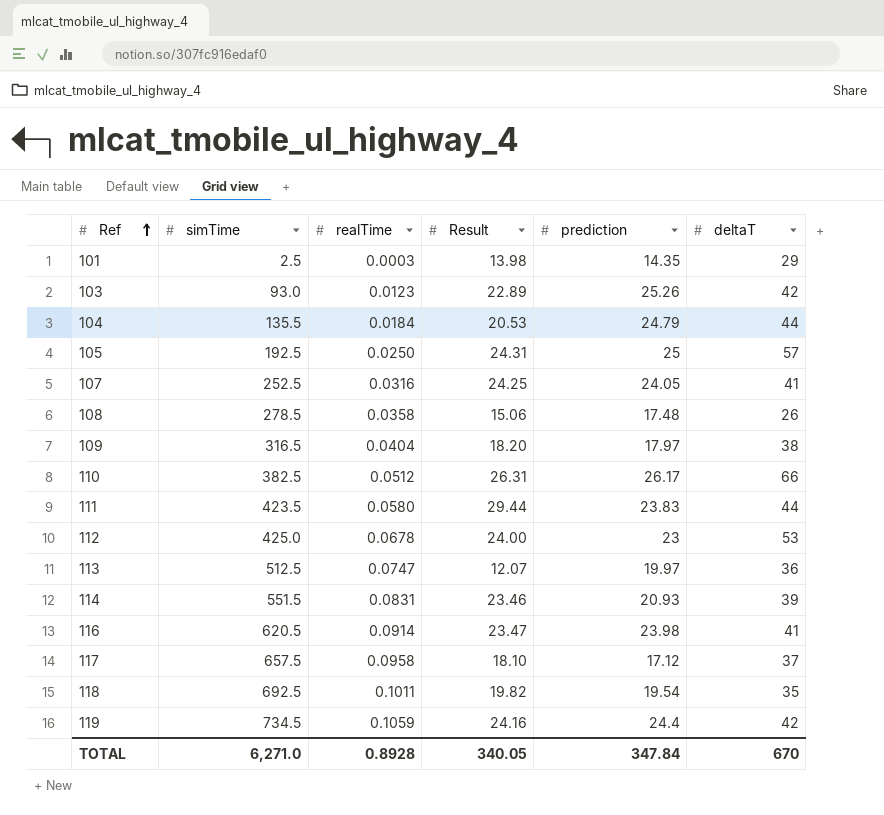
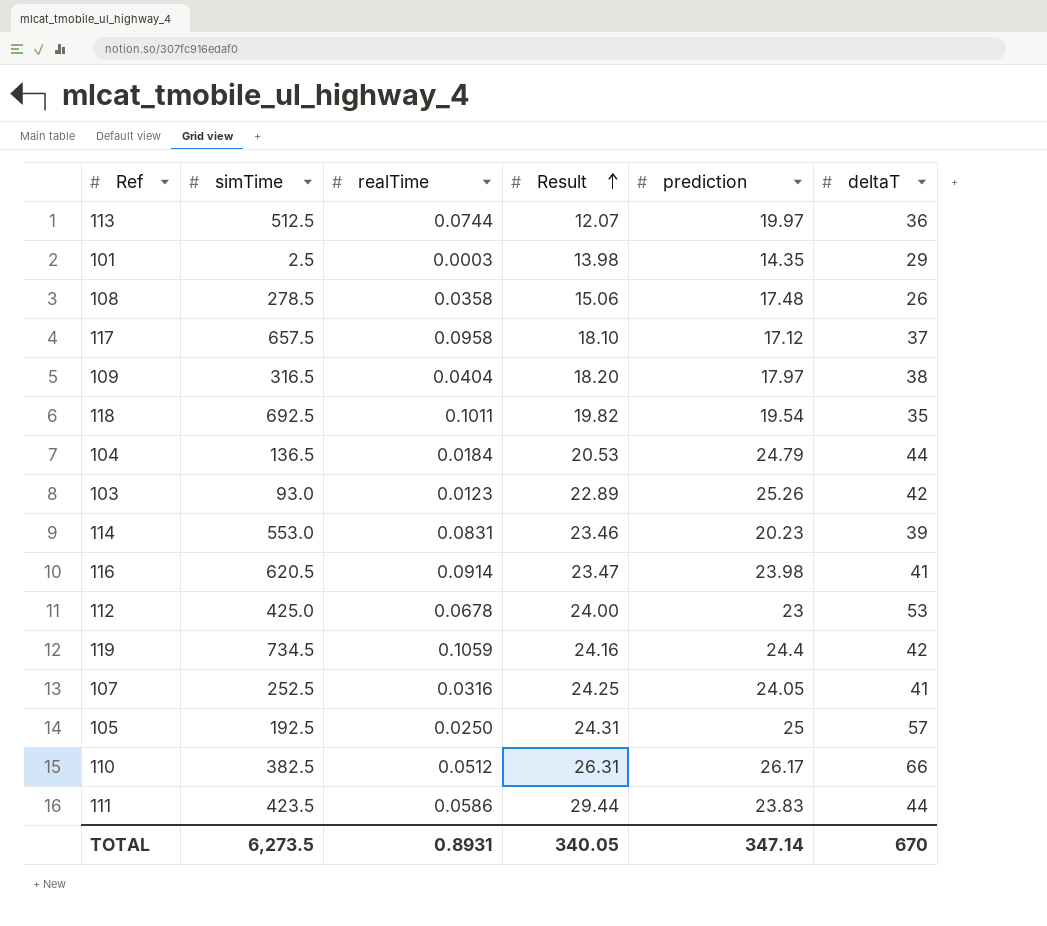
row order: Ref ascending -> Result ascending
113 | realTime: 0.0747 -> 0.0744
104 | simTime: 135.5 -> 136.5
114 | simTime: 551.5 -> 553.0
114 | prediction: 20.93 -> 20.23
111 | realTime: 0.0580 -> 0.0586
TOTAL | simTime: 6,271.0 -> 6,273.5
TOTAL | realTime: 0.8928 -> 0.8931
TOTAL | prediction: 347.84 -> 347.14

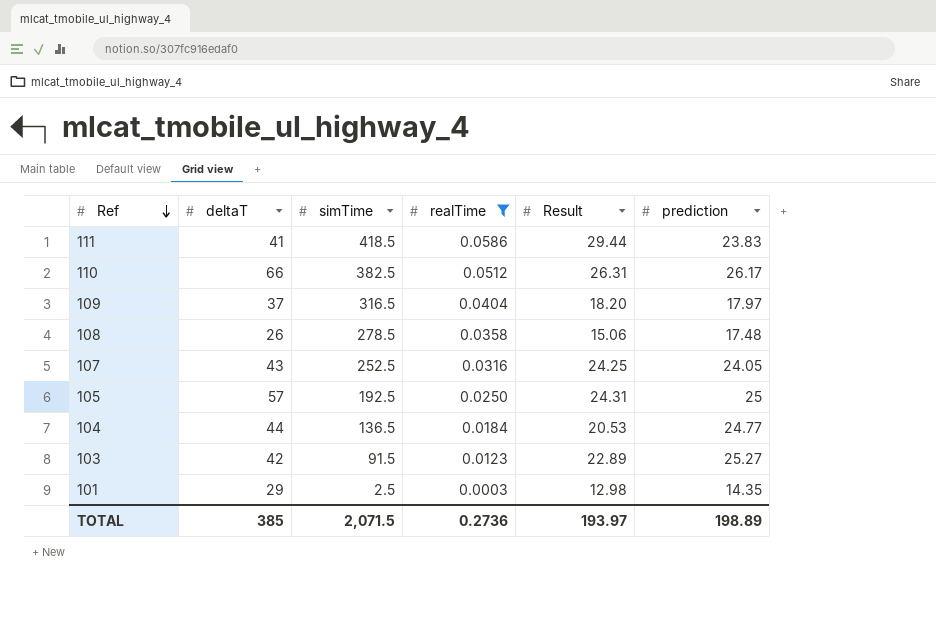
filter: none -> realTime <= 0.0586
row order: Result ascending -> Ref descending
column deltaT | position: 6 -> 2
111 | deltaT: 44 -> 41
111 | simTime: 423.5 -> 418.5
109 | deltaT: 38 -> 37
107 | deltaT: 41 -> 43
104 | prediction: 24.79 -> 24.77
103 | simTime: 93.0 -> 91.5
103 | prediction: 25.26 -> 25.27
101 | Result: 13.98 -> 12.98
TOTAL | deltaT: 670 -> 385
TOTAL | simTime: 6,273.5 -> 2,071.5
TOTAL | realTime: 0.8931 -> 0.2736
TOTAL | Result: 340.05 -> 193.97
TOTAL | prediction: 347.14 -> 198.89

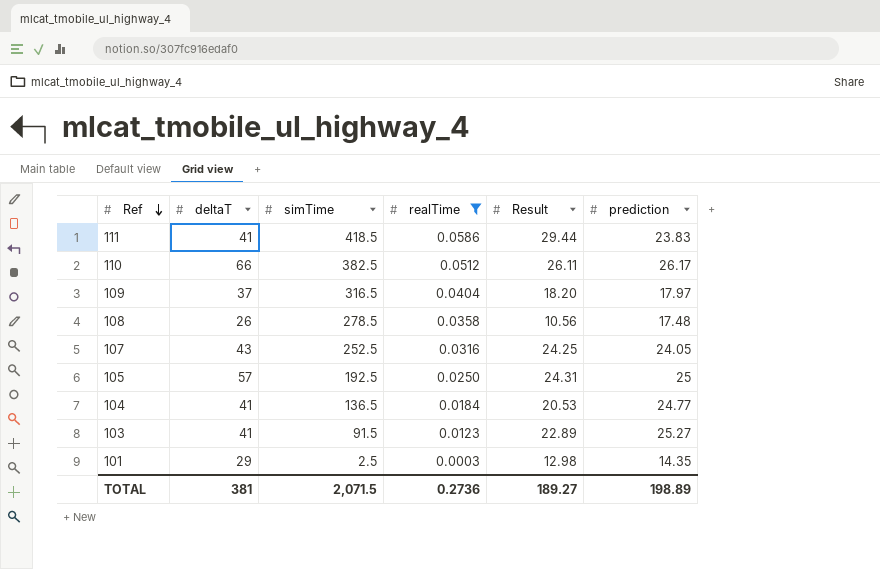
110 | Result: 26.31 -> 26.11
108 | Result: 15.06 -> 10.56
104 | deltaT: 44 -> 41
103 | deltaT: 42 -> 41
TOTAL | deltaT: 385 -> 381
TOTAL | Result: 193.97 -> 189.27

